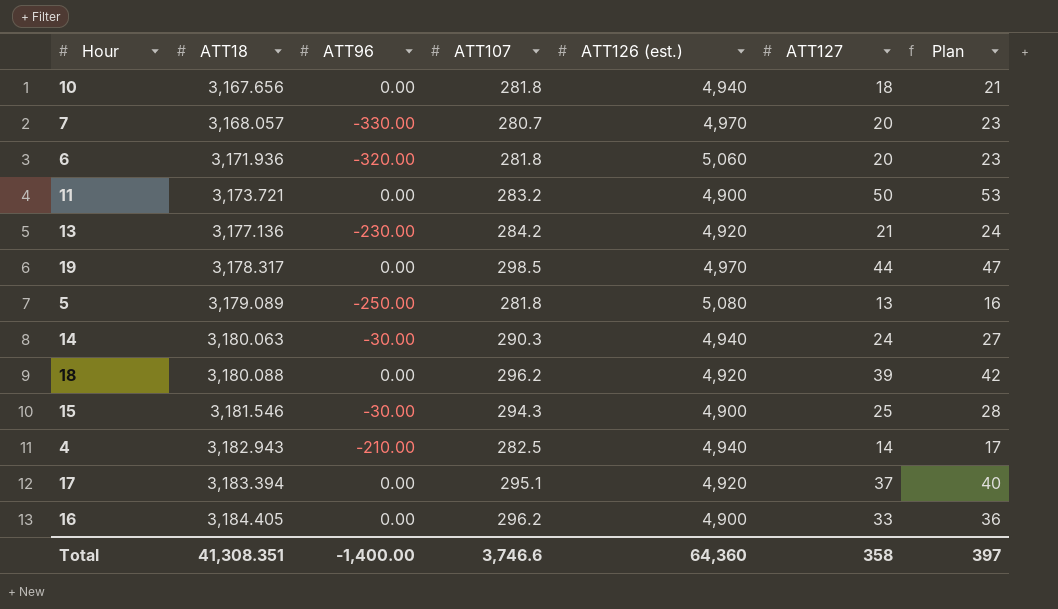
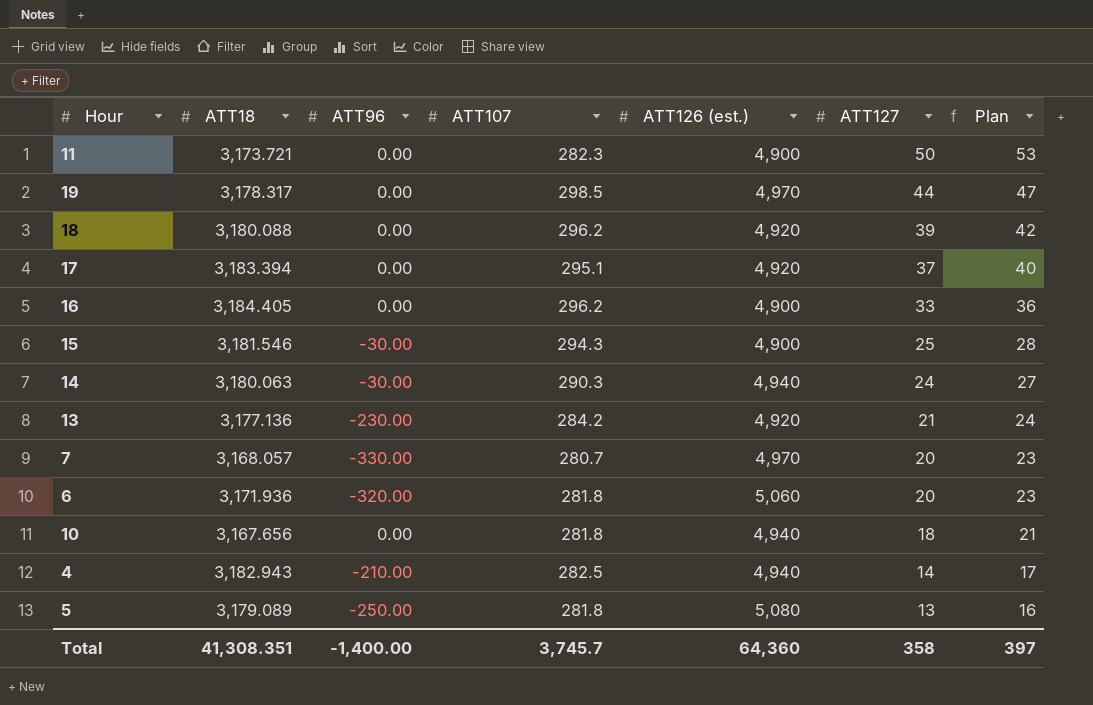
row order: ATT18 ascending -> ATT127 descending
11 | ATT107: 283.2 -> 282.3
Total | ATT107: 3,746.6 -> 3,745.7

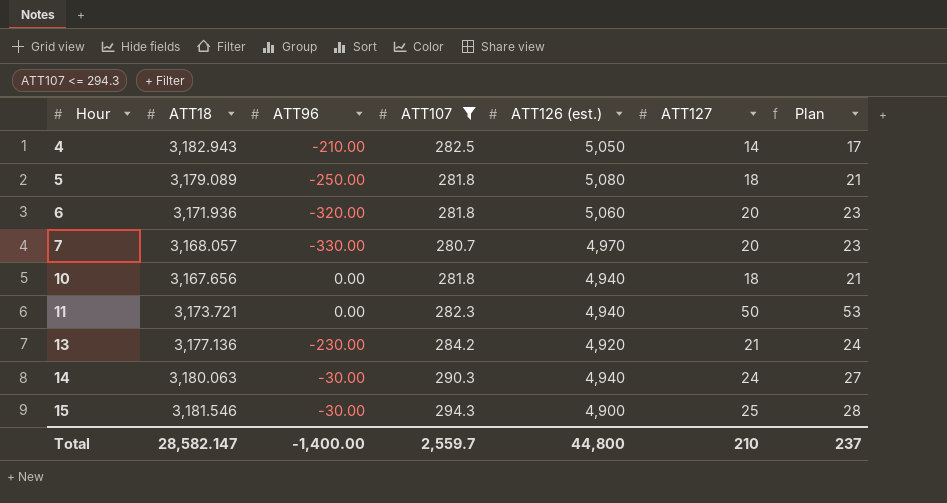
filter: none -> ATT107 <= 294.3
row order: ATT127 descending -> Hour ascending
4 | ATT126 (est.): 4,940 -> 5,050
5 | ATT127: 13 -> 18
5 | Plan: 16 -> 21
11 | ATT126 (est.): 4,900 -> 4,940
Total | ATT18: 41,308.351 -> 28,582.147
Total | ATT107: 3,745.7 -> 2,559.7
Total | ATT126 (est.): 64,360 -> 44,800
Total | ATT127: 358 -> 210
Total | Plan: 397 -> 237

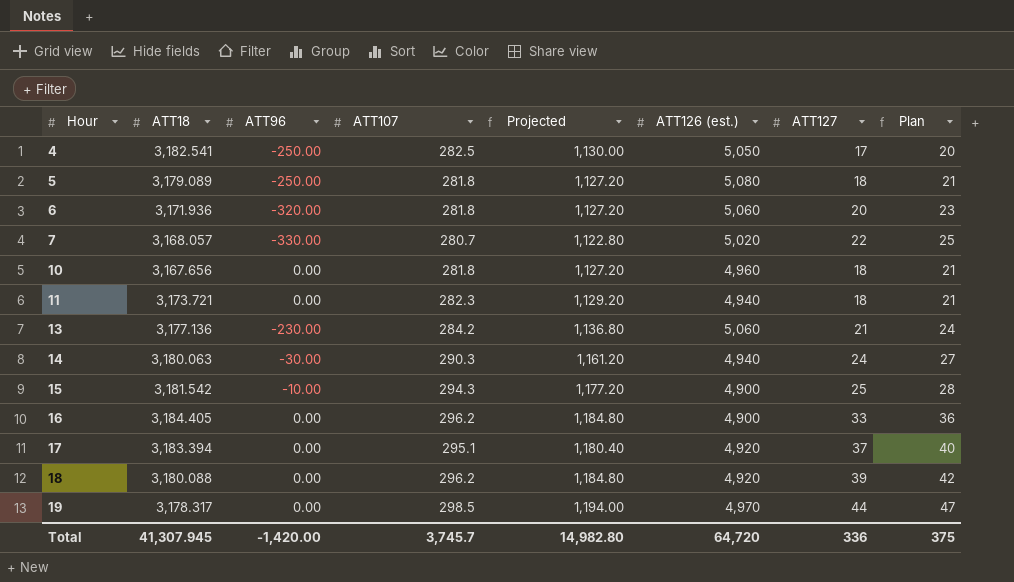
filter: ATT107 <= 294.3 -> none
column Projected | formula: none -> [ATT107] * 4
4 | ATT18: 3,182.943 -> 3,182.541
4 | ATT96: -210.00 -> -250.00
4 | ATT127: 14 -> 17
4 | Plan: 17 -> 20
7 | ATT126 (est.): 4,970 -> 5,020
7 | ATT127: 20 -> 22
7 | Plan: 23 -> 25
10 | ATT126 (est.): 4,940 -> 4,960
11 | ATT127: 50 -> 18
11 | Plan: 53 -> 21
13 | ATT126 (est.): 4,920 -> 5,060
15 | ATT18: 3,181.546 -> 3,181.542
15 | ATT96: -30.00 -> -10.00
Total | ATT18: 28,582.147 -> 41,307.945
Total | ATT96: -1,400.00 -> -1,420.00
Total | ATT107: 2,559.7 -> 3,745.7
Total | ATT126 (est.): 44,800 -> 64,720
Total | ATT127: 210 -> 336
Total | Plan: 237 -> 375

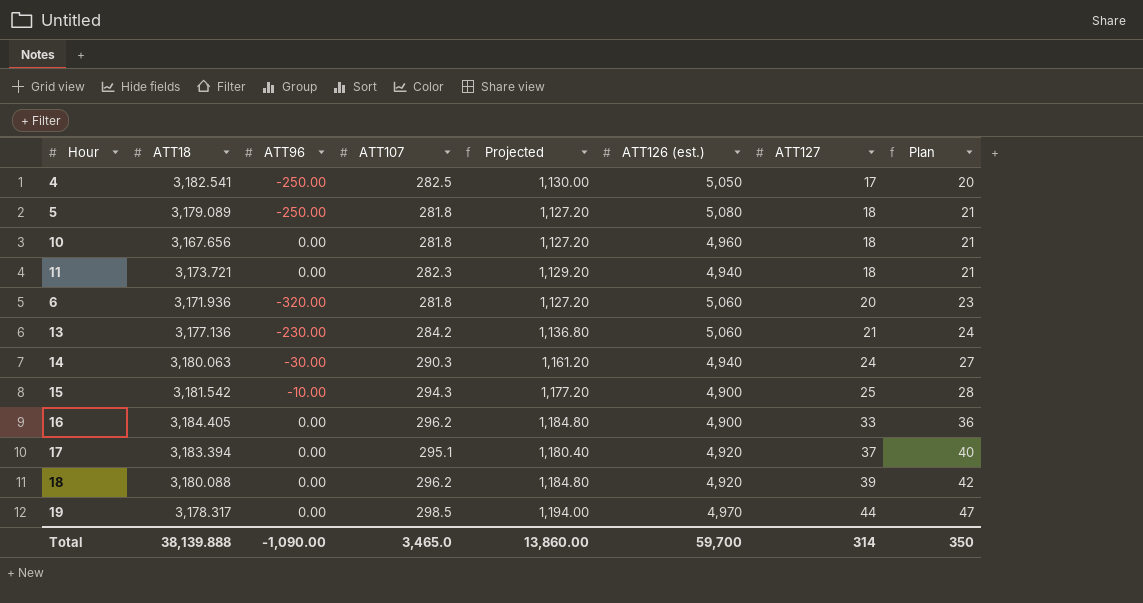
row order: Hour ascending -> ATT127 ascending
row 7: 3,168.057 | -330.00 | 280.7 | 1,122.80 | 5,020 | 22 | 25 -> none
Total | ATT18: 41,307.945 -> 38,139.888
Total | ATT96: -1,420.00 -> -1,090.00
Total | ATT107: 3,745.7 -> 3,465.0
Total | Projected: 14,982.80 -> 13,860.00
Total | ATT126 (est.): 64,720 -> 59,700
Total | ATT127: 336 -> 314
Total | Plan: 375 -> 350

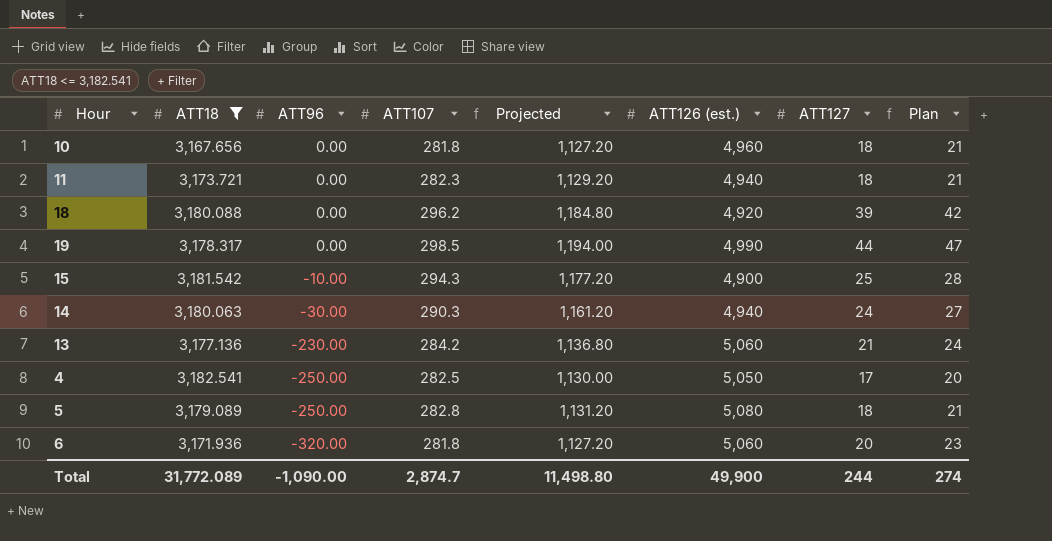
filter: none -> ATT18 <= 3,182.541
row order: ATT127 ascending -> ATT96 descending
19 | ATT126 (est.): 4,970 -> 4,990
5 | ATT107: 281.8 -> 282.8
5 | Projected: 1,127.20 -> 1,131.20
Total | ATT18: 38,139.888 -> 31,772.089
Total | ATT107: 3,465.0 -> 2,874.7
Total | Projected: 13,860.00 -> 11,498.80
Total | ATT126 (est.): 59,700 -> 49,900
Total | ATT127: 314 -> 244
Total | Plan: 350 -> 274

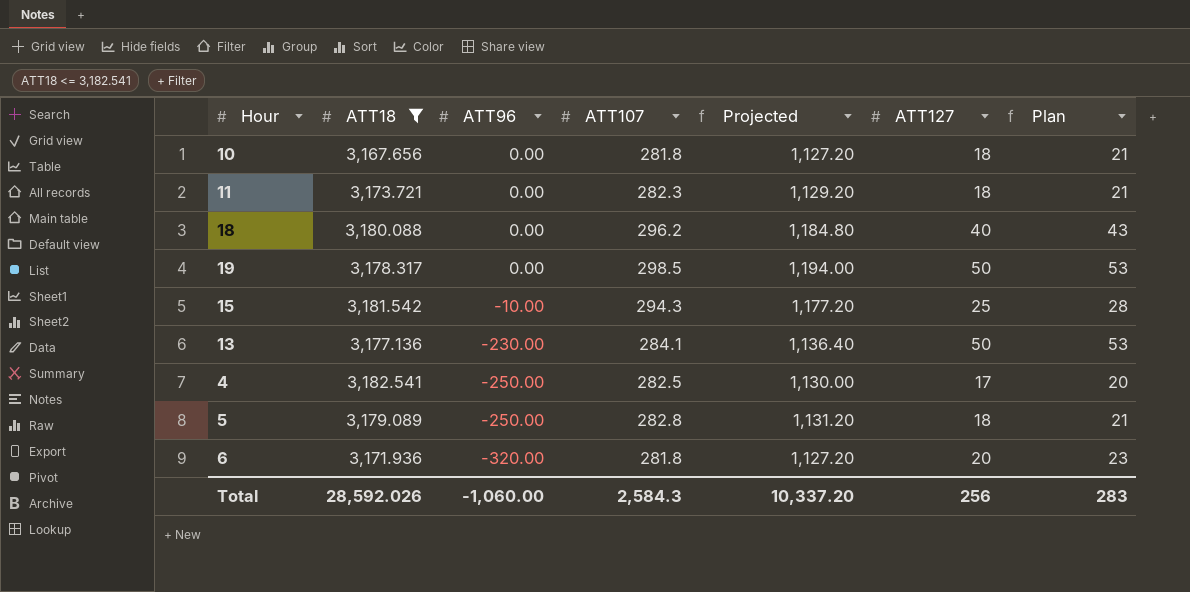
column ATT126 (est.) | position: 6 -> none
row 14: 3,180.063 | -30.00 | 290.3 | 1,161.20 | 4,940 | 24 | 27 -> none
18 | ATT127: 39 -> 40
18 | Plan: 42 -> 43
19 | ATT127: 44 -> 50
19 | Plan: 47 -> 53
13 | ATT107: 284.2 -> 284.1
13 | Projected: 1,136.80 -> 1,136.40
13 | ATT127: 21 -> 50
13 | Plan: 24 -> 53
Total | ATT18: 31,772.089 -> 28,592.026
Total | ATT96: -1,090.00 -> -1,060.00
Total | ATT107: 2,874.7 -> 2,584.3
Total | Projected: 11,498.80 -> 10,337.20
Total | ATT127: 244 -> 256
Total | Plan: 274 -> 283

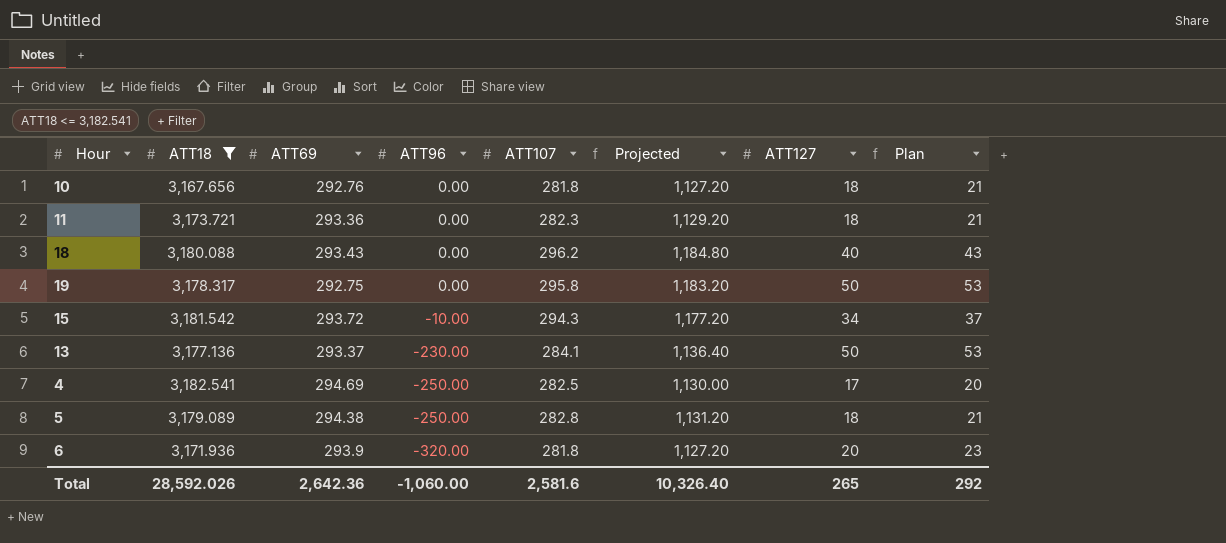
column ATT69 | position: none -> 3
19 | ATT107: 298.5 -> 295.8
19 | Projected: 1,194.00 -> 1,183.20
15 | ATT127: 25 -> 34
15 | Plan: 28 -> 37
Total | ATT107: 2,584.3 -> 2,581.6
Total | Projected: 10,337.20 -> 10,326.40
Total | ATT127: 256 -> 265
Total | Plan: 283 -> 292

